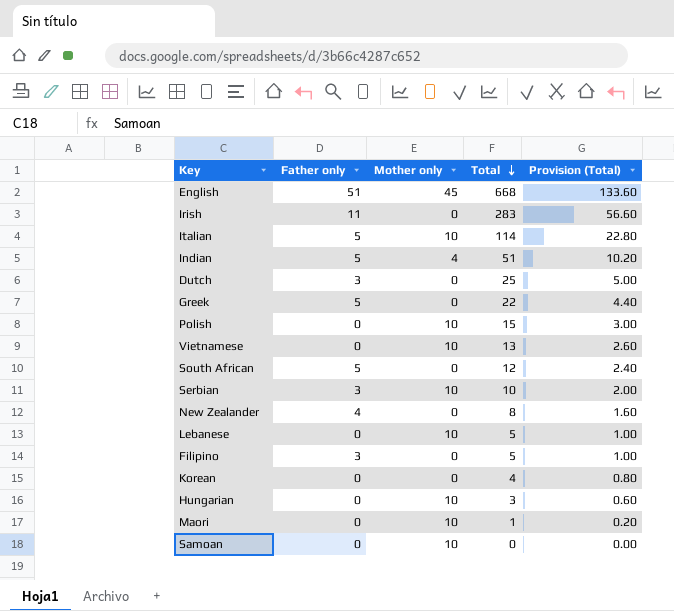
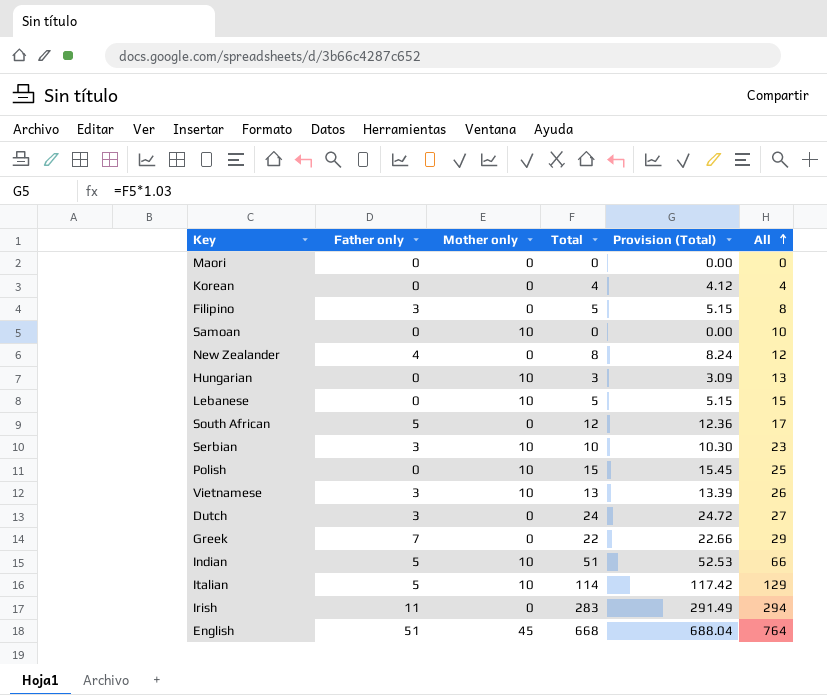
row order: Total descending -> All ascending
column Provision (Total) | formula: [Total] * 0.2 -> [Total] * 1.03
column All | formula: none -> [Father only] + [Mother only] + [Total]
Maori | Mother only: 10 -> 0
Maori | Total: 1 -> 0
Vietnamese | Father only: 0 -> 3
Dutch | Total: 25 -> 24
Greek | Father only: 5 -> 7
Indian | Mother only: 4 -> 10

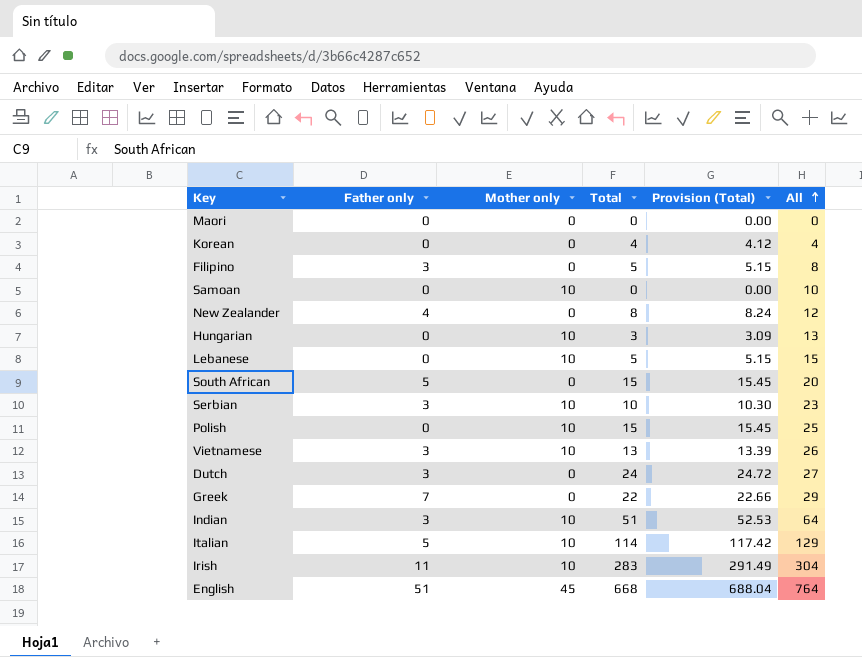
South African | Total: 12 -> 15
South African | Provision (Total): 12.36 -> 15.45
South African | All: 17 -> 20
Indian | Father only: 5 -> 3
Indian | All: 66 -> 64
Irish | Mother only: 0 -> 10
Irish | All: 294 -> 304

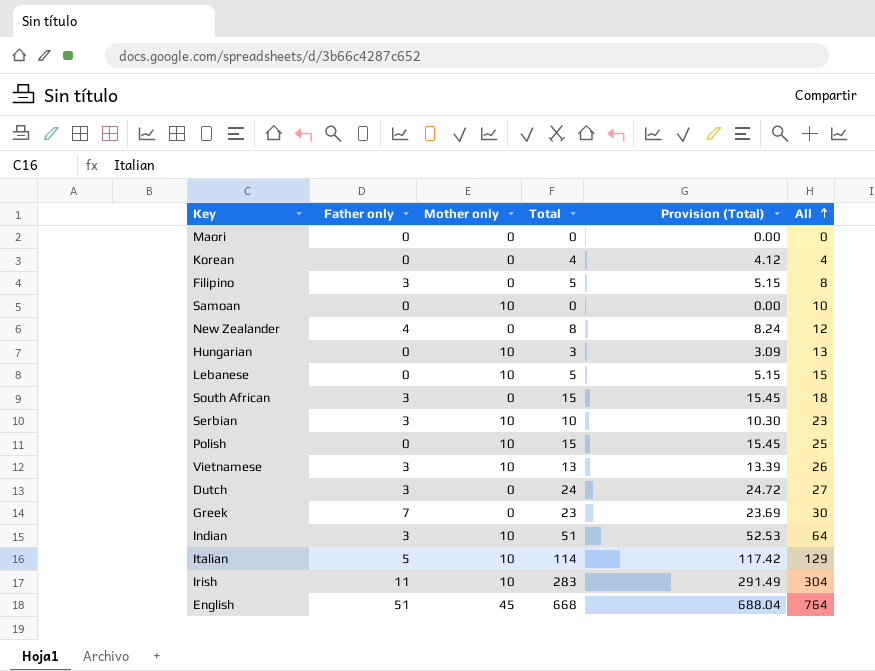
South African | Father only: 5 -> 3
South African | All: 20 -> 18
Greek | Total: 22 -> 23
Greek | Provision (Total): 22.66 -> 23.69
Greek | All: 29 -> 30

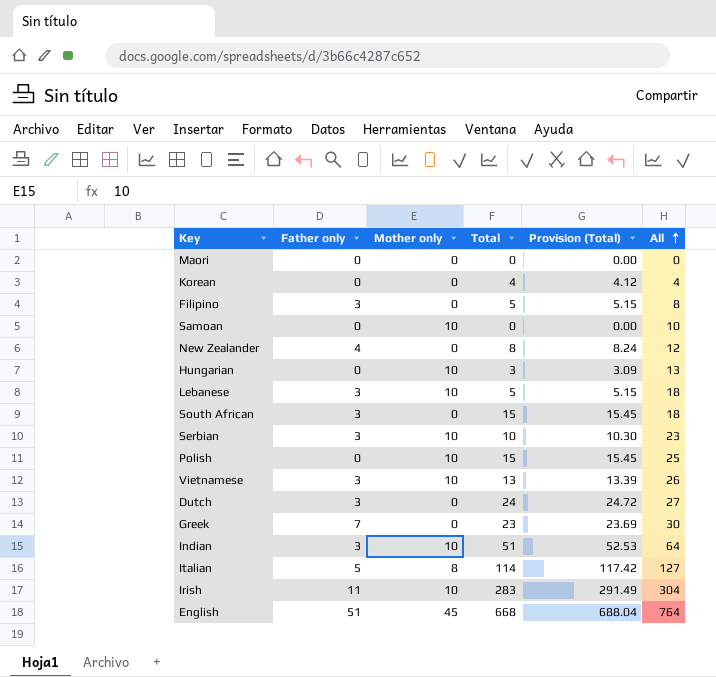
Lebanese | Father only: 0 -> 3
Lebanese | All: 15 -> 18
Italian | Mother only: 10 -> 8
Italian | All: 129 -> 127

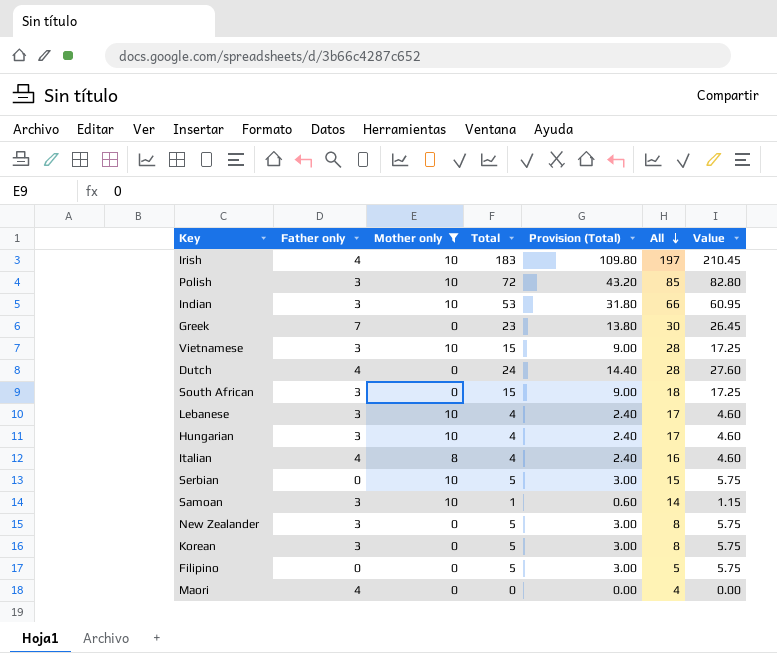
filter: none -> Mother only != 45
row order: All ascending -> All descending
column Provision (Total) | formula: [Total] * 1.03 -> [Total] * 0.6
column Value | formula: none -> [Total] * 1.15
Irish | Father only: 11 -> 4
Irish | Total: 283 -> 183
Irish | All: 304 -> 197
Polish | Father only: 0 -> 3
Polish | Total: 15 -> 72
Polish | All: 25 -> 85
Indian | Total: 51 -> 53
Indian | All: 64 -> 66
Vietnamese | Total: 13 -> 15
Vietnamese | All: 26 -> 28
Dutch | Father only: 3 -> 4
Dutch | All: 27 -> 28
Lebanese | Total: 5 -> 4
Lebanese | All: 18 -> 17
Hungarian | Father only: 0 -> 3
Hungarian | Total: 3 -> 4
Hungarian | All: 13 -> 17
Italian | Father only: 5 -> 4
Italian | Total: 114 -> 4
Italian | All: 127 -> 16
Serbian | Father only: 3 -> 0
Serbian | Total: 10 -> 5
Serbian | All: 23 -> 15
Samoan | Father only: 0 -> 3
Samoan | Total: 0 -> 1
Samoan | All: 10 -> 14
New Zealander | Father only: 4 -> 3
New Zealander | Total: 8 -> 5
New Zealander | All: 12 -> 8
Korean | Father only: 0 -> 3
Korean | Total: 4 -> 5
Korean | All: 4 -> 8
Filipino | Father only: 3 -> 0
Filipino | All: 8 -> 5
Maori | Father only: 0 -> 4
Maori | All: 0 -> 4

